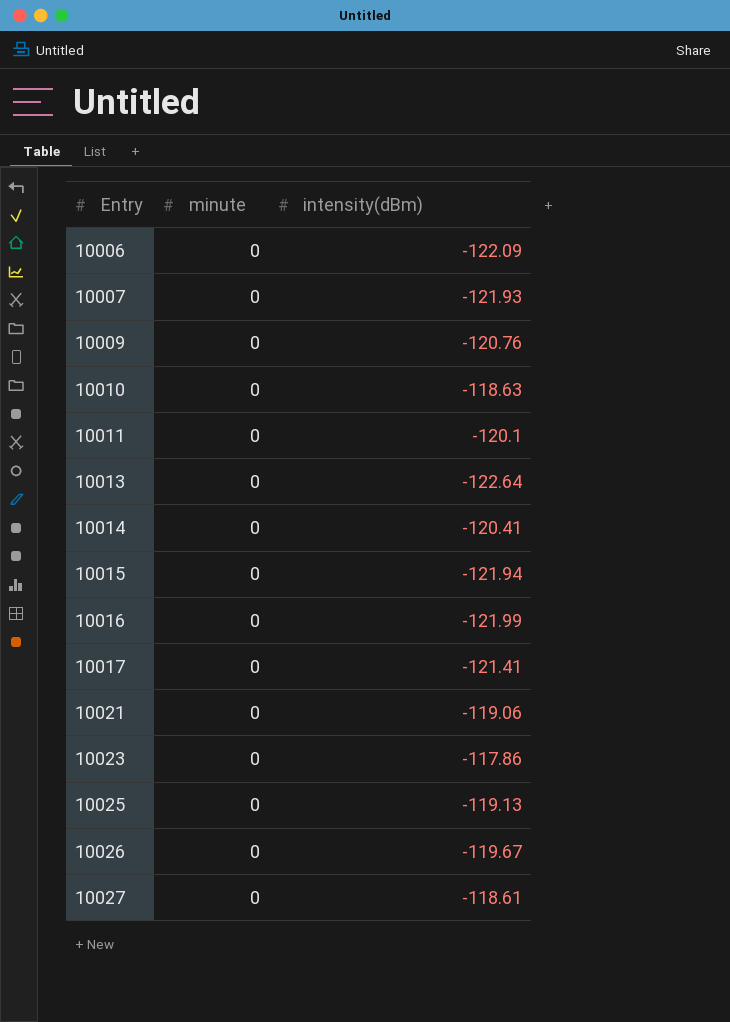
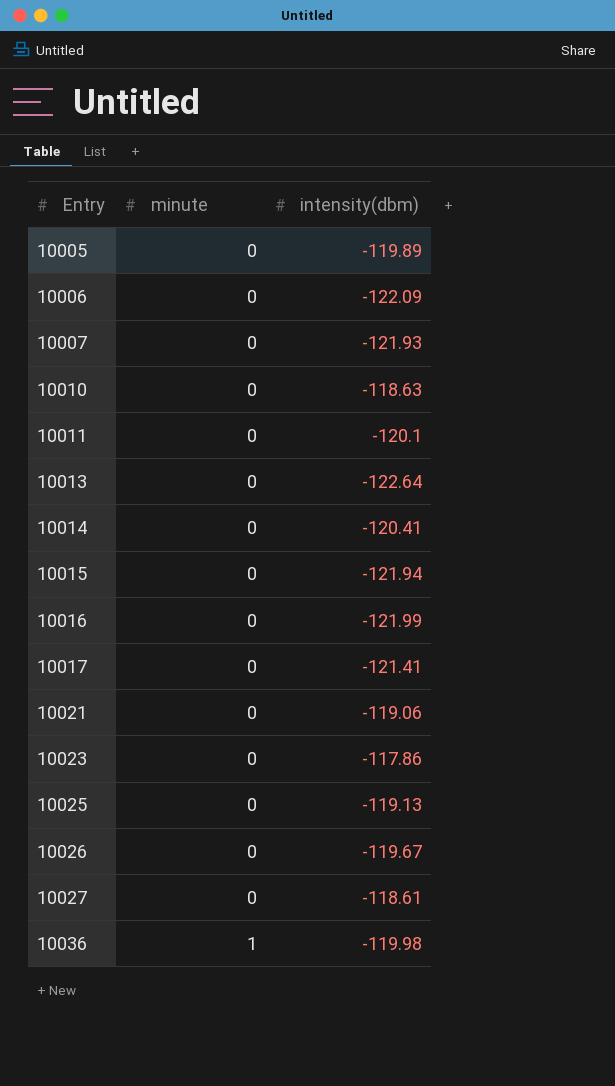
column name: intensity(dBm) -> intensity(dbm)
row 10009: 0 | -120.76 -> none
row 10005: none -> 0 | -119.89
row 10036: none -> 1 | -119.98

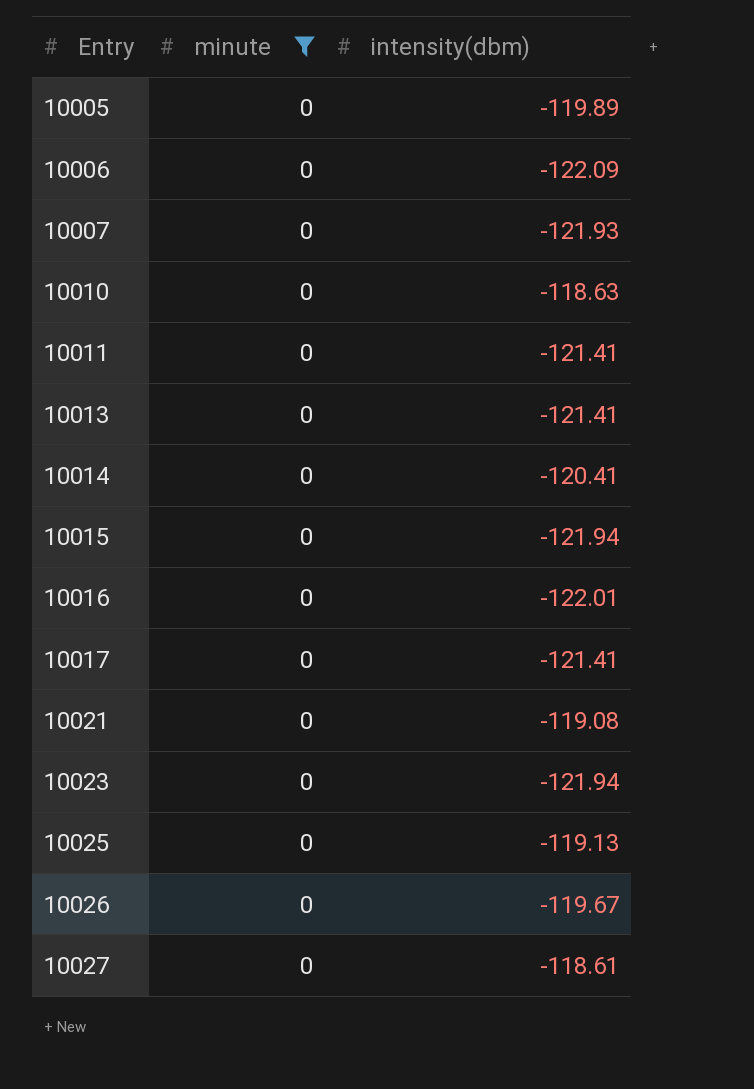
filter: none -> minute = 0
10011 | intensity(dbm): -120.1 -> -121.41
10013 | intensity(dbm): -122.64 -> -121.41
10016 | intensity(dbm): -121.99 -> -122.01
10021 | intensity(dbm): -119.06 -> -119.08
10023 | intensity(dbm): -117.86 -> -121.94

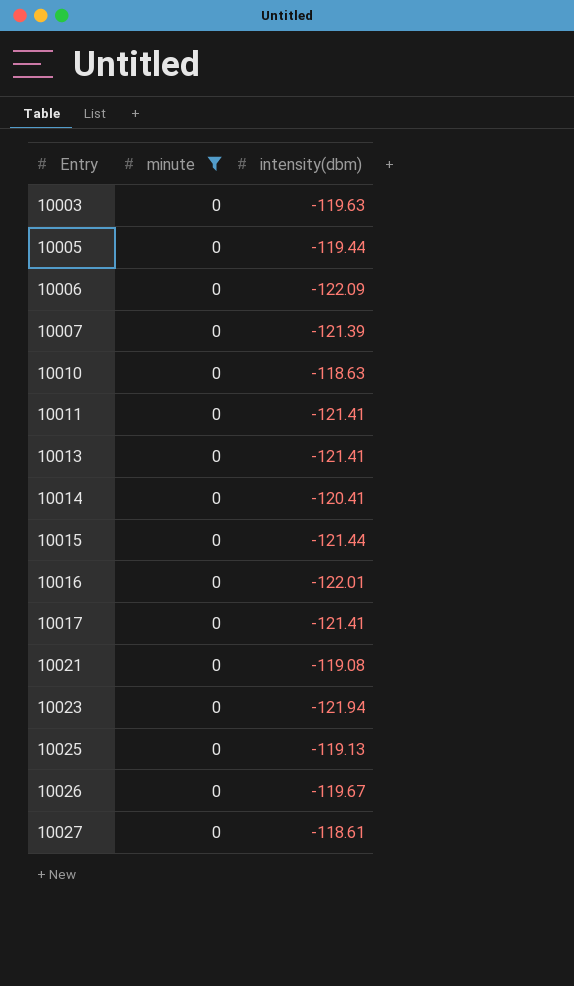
row 10003: none -> 0 | -119.63
10005 | intensity(dbm): -119.89 -> -119.44
10007 | intensity(dbm): -121.93 -> -121.39
10015 | intensity(dbm): -121.94 -> -121.44

